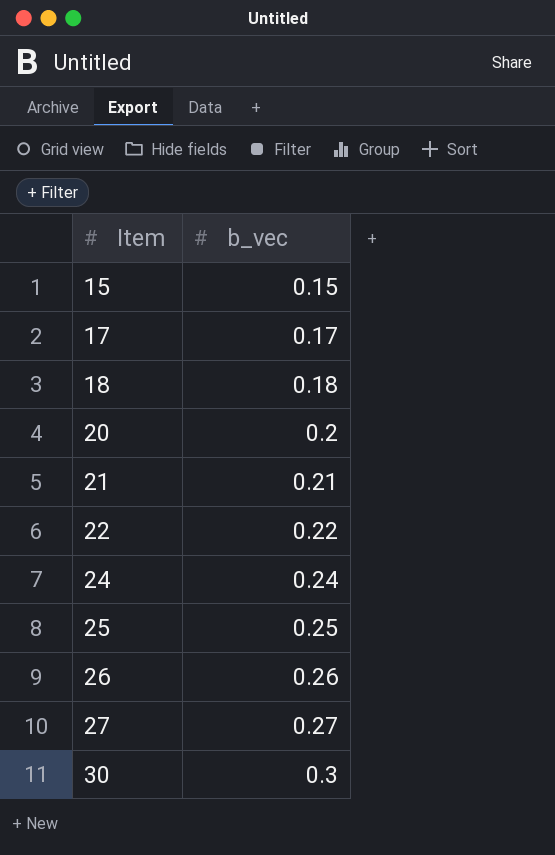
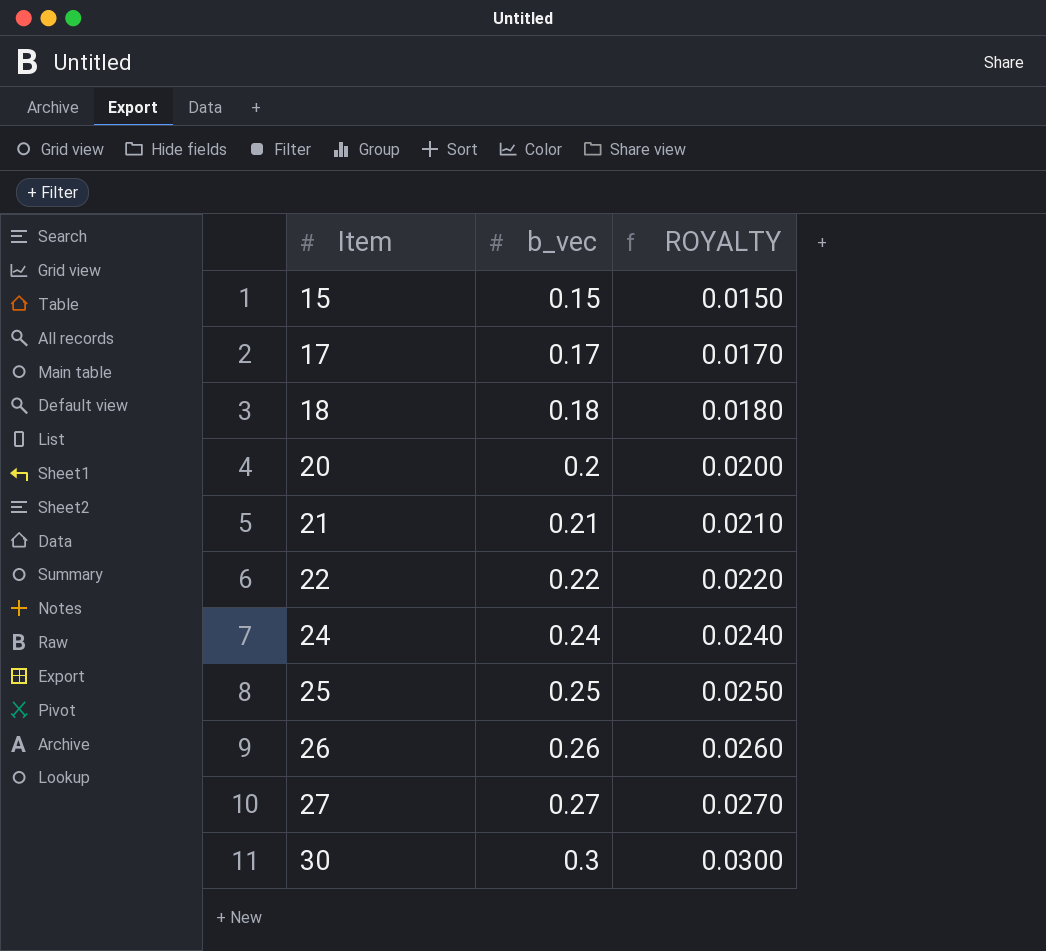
column ROYALTY | formula: none -> [b_vec] * 0.1

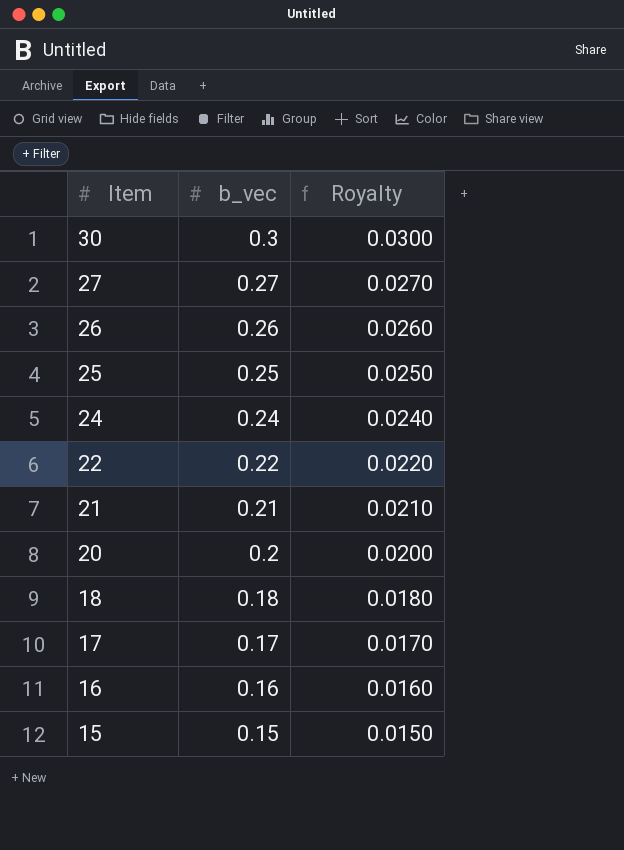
row order: Item ascending -> Item descending
column name: ROYALTY -> Royalty
row 16: none -> 0.16 | 0.0160

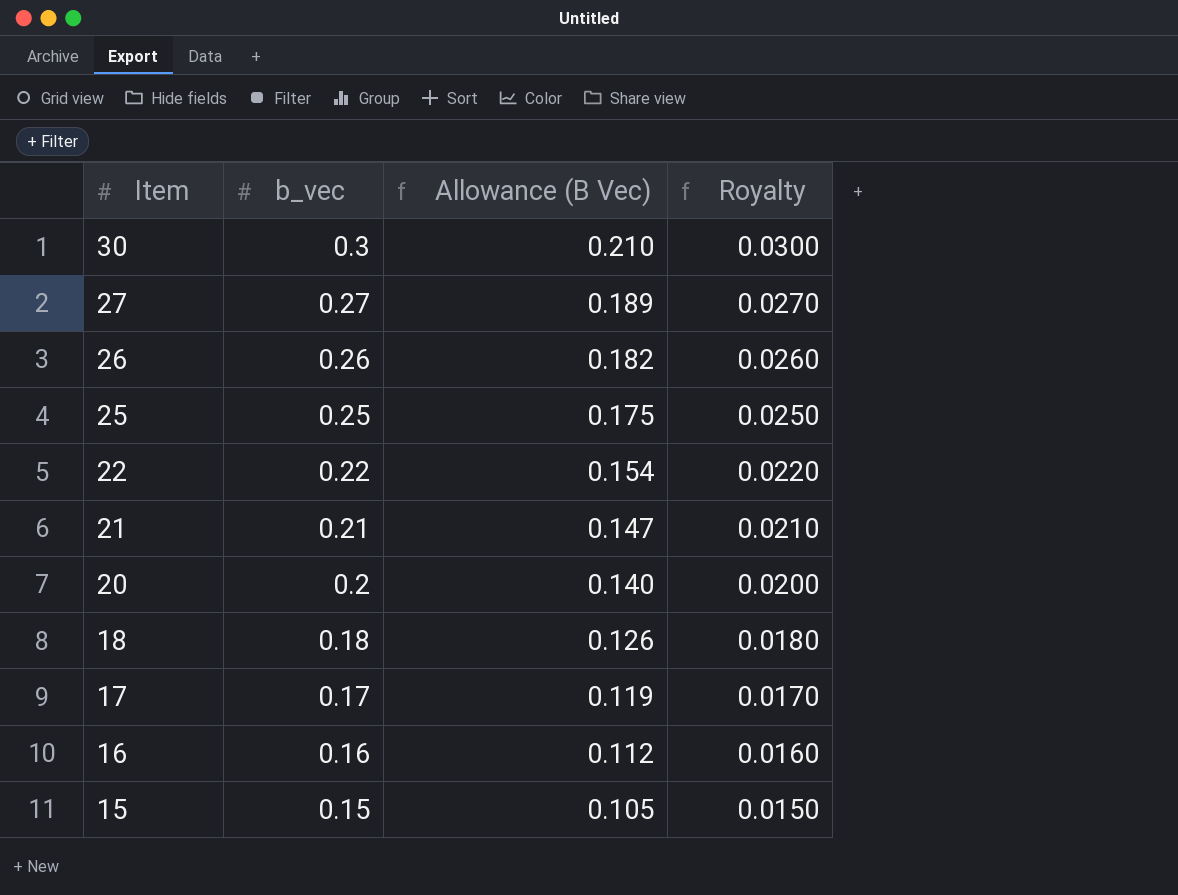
column Allowance (B Vec) | formula: none -> [b_vec] * 0.7
row 24: 0.24 | 0.0240 -> none

